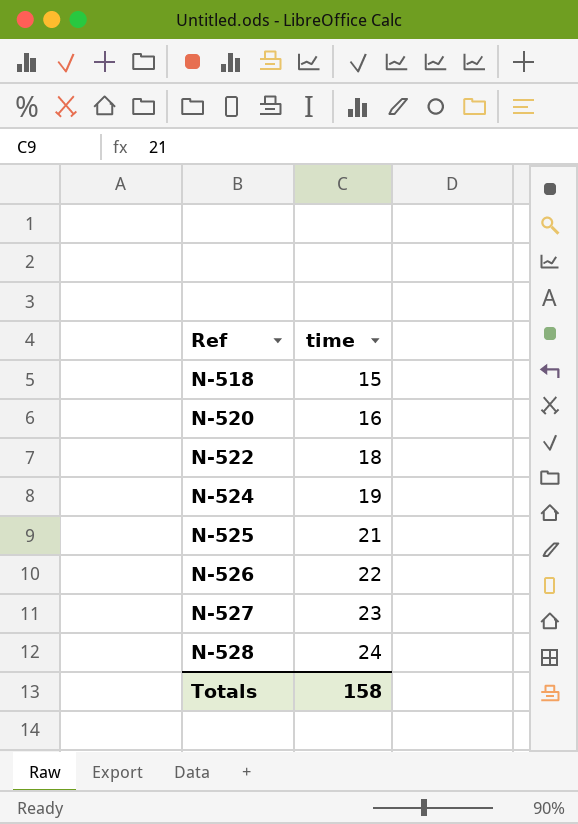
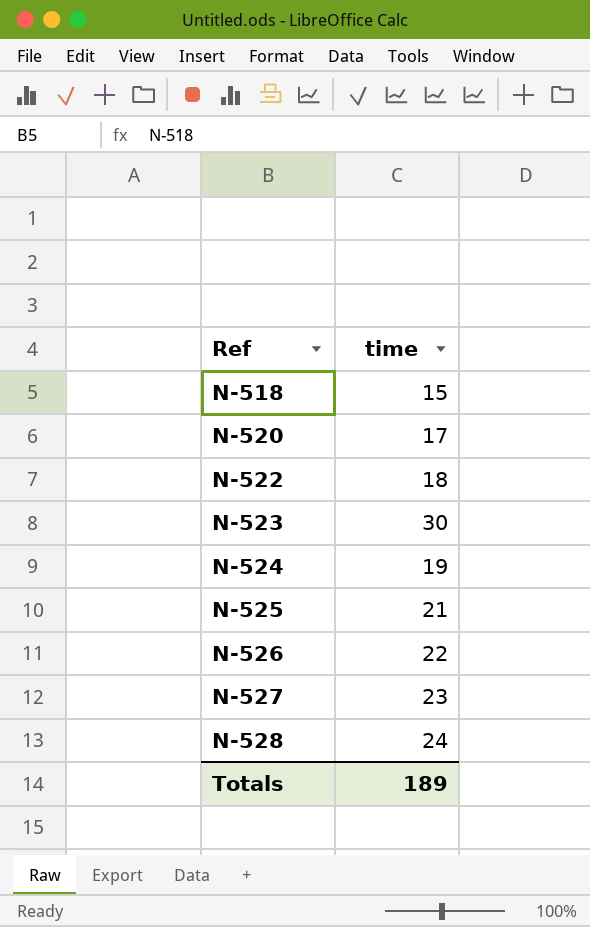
N-520 | time: 16 -> 17
row N-523: none -> 30
Totals | time: 158 -> 189

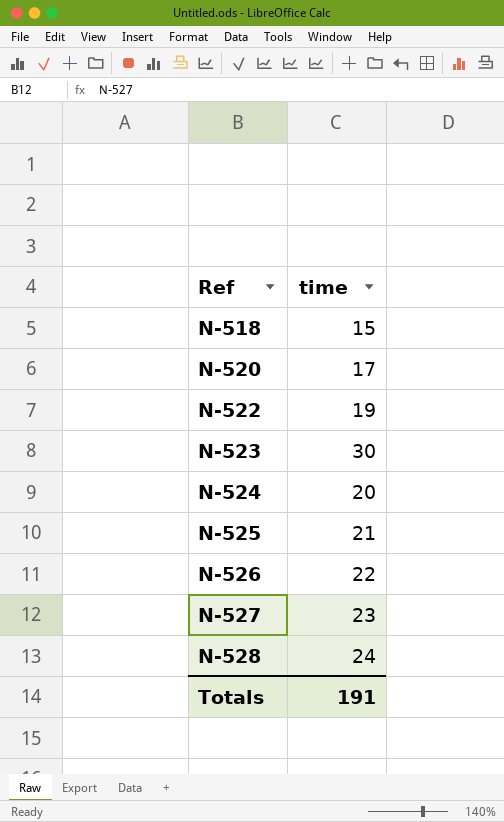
N-522 | time: 18 -> 19
N-524 | time: 19 -> 20
Totals | time: 189 -> 191

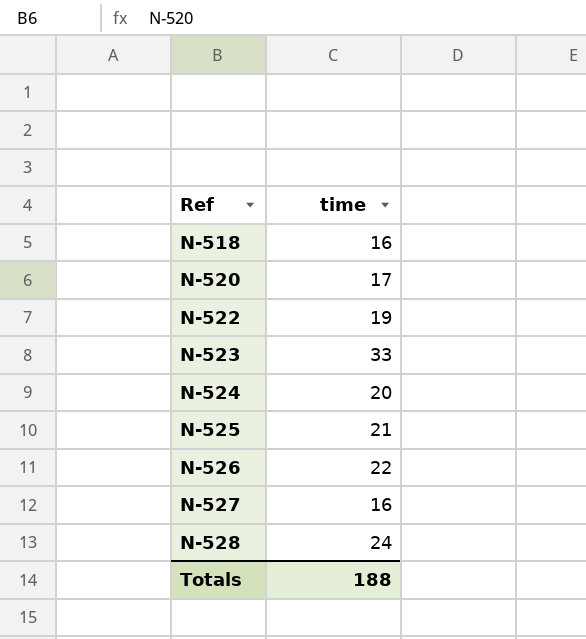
N-518 | time: 15 -> 16
N-523 | time: 30 -> 33
N-527 | time: 23 -> 16
Totals | time: 191 -> 188

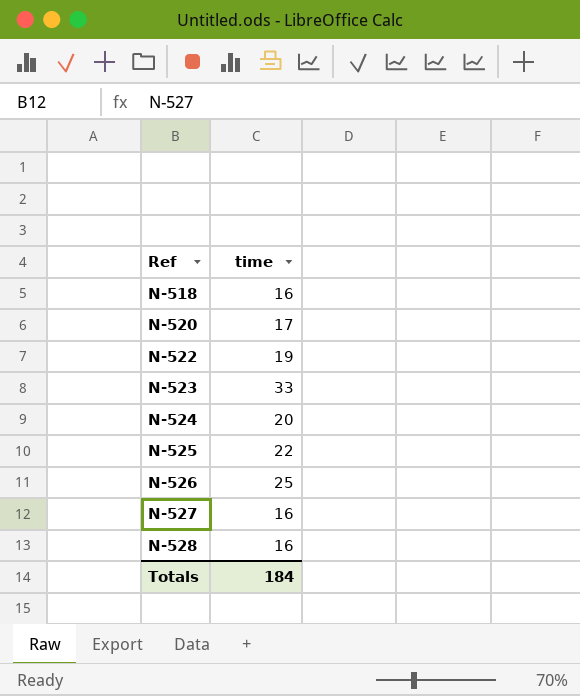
N-525 | time: 21 -> 22
N-526 | time: 22 -> 25
N-528 | time: 24 -> 16
Totals | time: 188 -> 184

